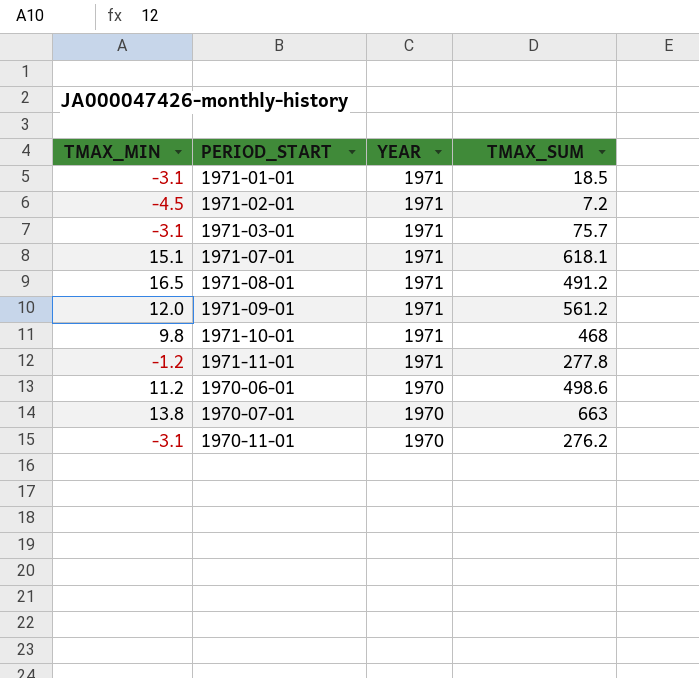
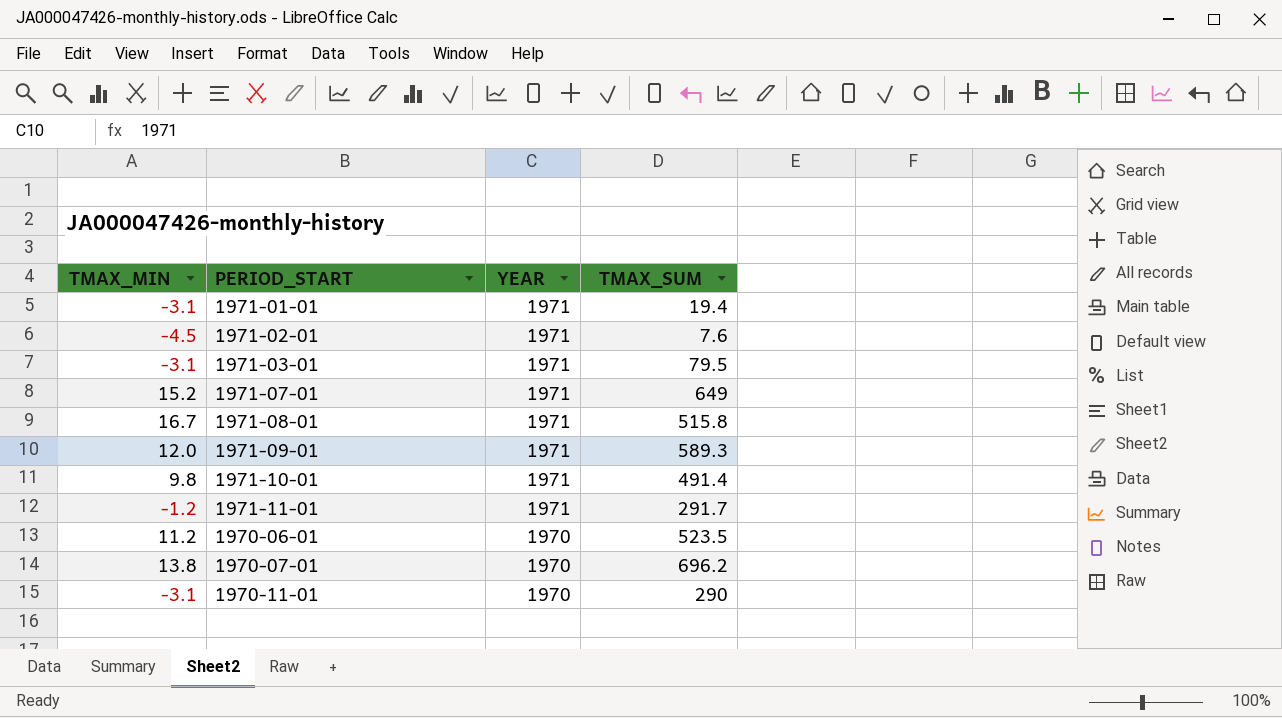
1971-01-01 | TMAX_SUM: 18.5 -> 19.4
1971-02-01 | TMAX_SUM: 7.2 -> 7.6
1971-03-01 | TMAX_SUM: 75.7 -> 79.5
1971-07-01 | TMAX_MIN: 15.1 -> 15.2
1971-07-01 | TMAX_SUM: 618.1 -> 649
1971-08-01 | TMAX_MIN: 16.5 -> 16.7
1971-08-01 | TMAX_SUM: 491.2 -> 515.8
1971-09-01 | TMAX_SUM: 561.2 -> 589.3
1971-10-01 | TMAX_SUM: 468 -> 491.4
1971-11-01 | TMAX_SUM: 277.8 -> 291.7
1970-06-01 | TMAX_SUM: 498.6 -> 523.5
1970-07-01 | TMAX_SUM: 663 -> 696.2
1970-11-01 | TMAX_SUM: 276.2 -> 290

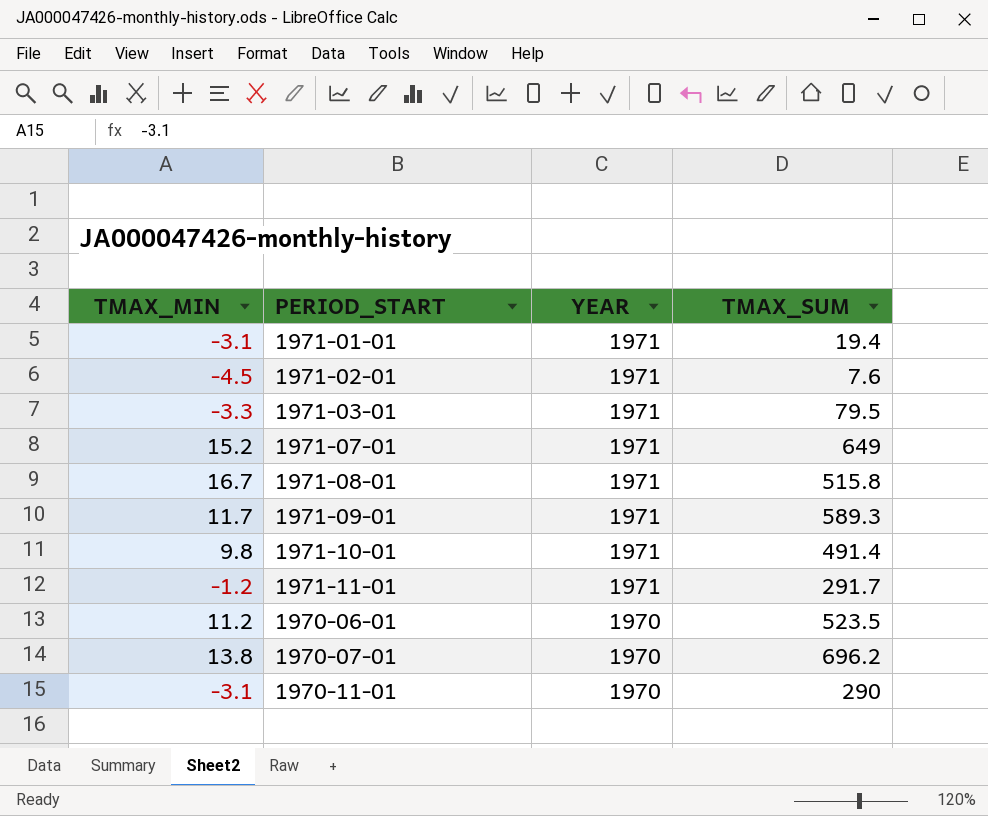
1971-03-01 | TMAX_MIN: -3.1 -> -3.3
1971-09-01 | TMAX_MIN: 12.0 -> 11.7

